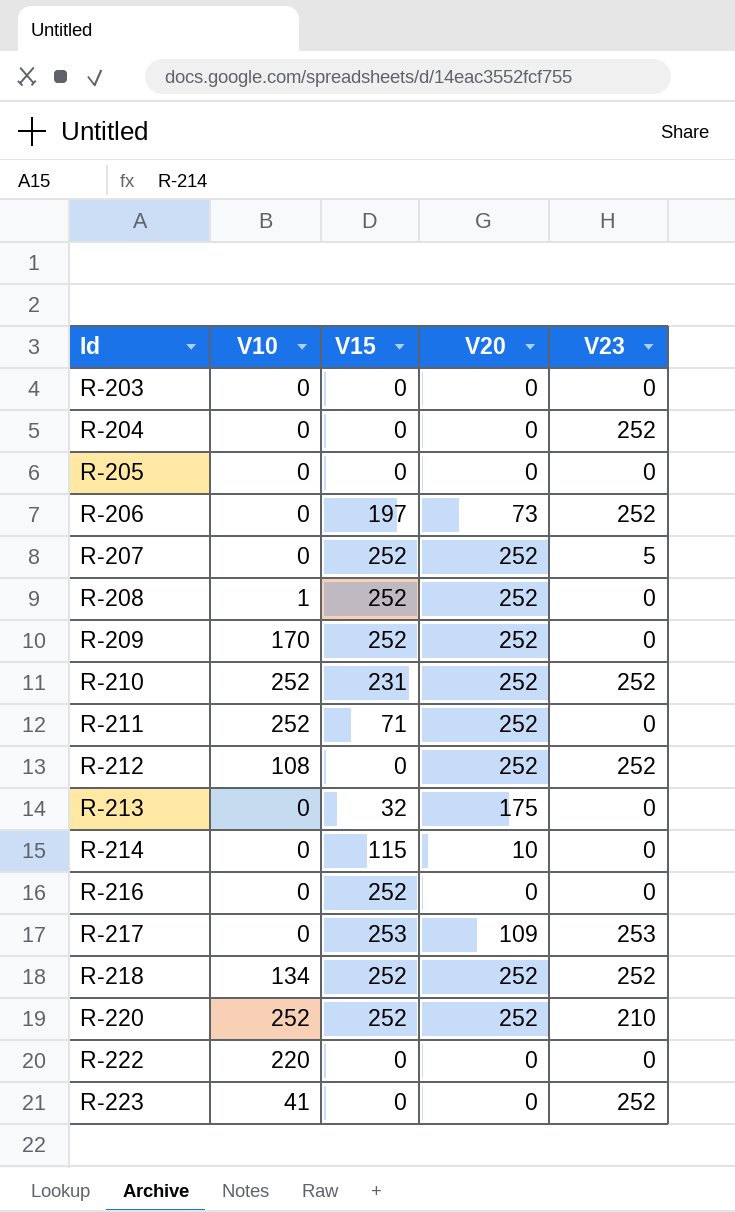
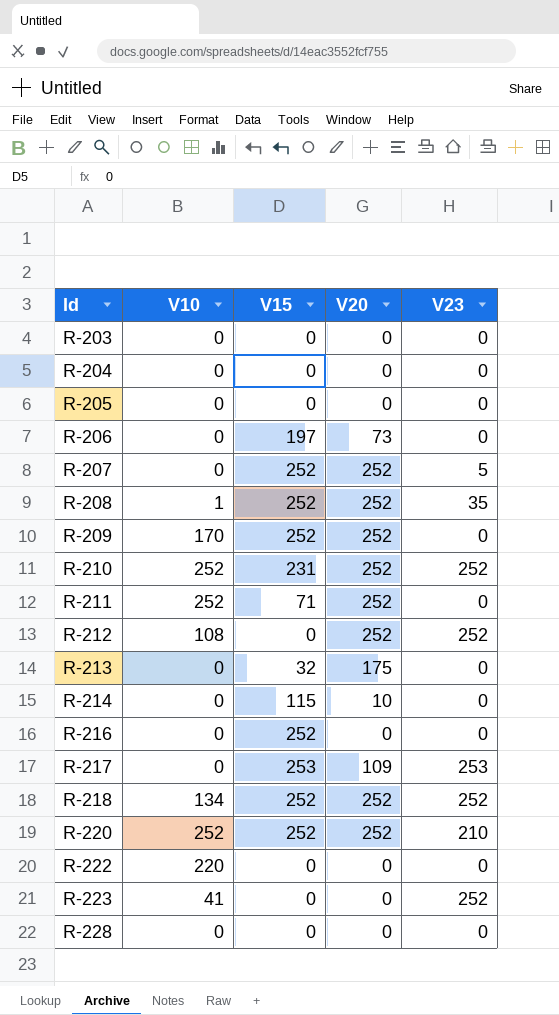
R-204 | V23: 252 -> 0
R-206 | V23: 252 -> 0
R-208 | V23: 0 -> 35
row R-228: none -> 0 | 0 | 0 | 0

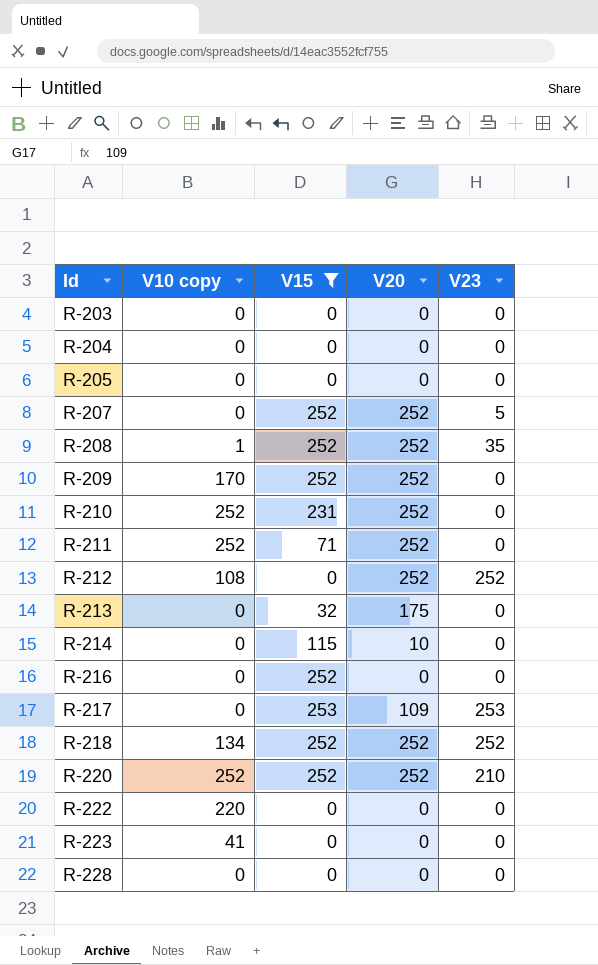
filter: none -> V15 != 197
column name: V10 -> V10 copy
R-210 | V23: 252 -> 0
R-223 | V23: 252 -> 0

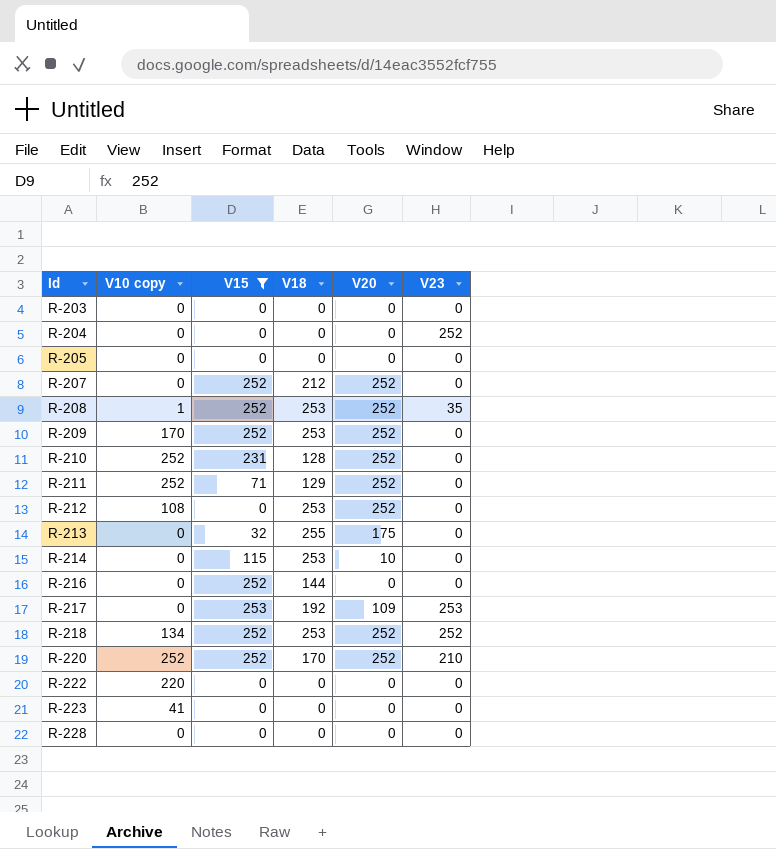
column V18 | position: none -> 4
R-204 | V23: 0 -> 252
R-207 | V23: 5 -> 0
R-212 | V23: 252 -> 0

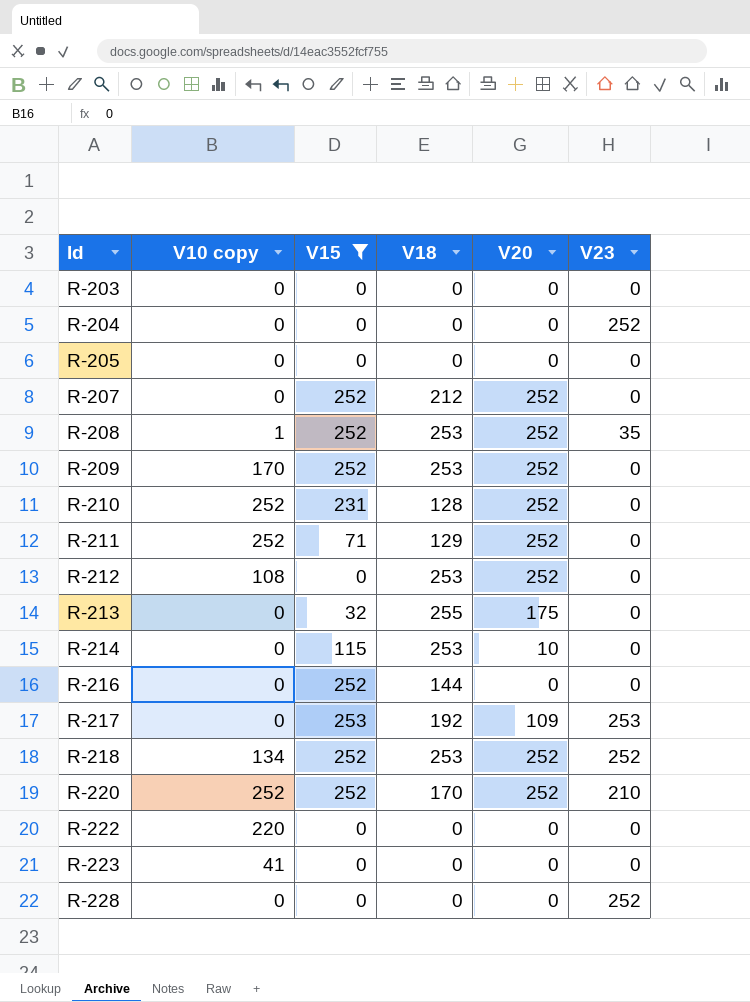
R-228 | V23: 0 -> 252

